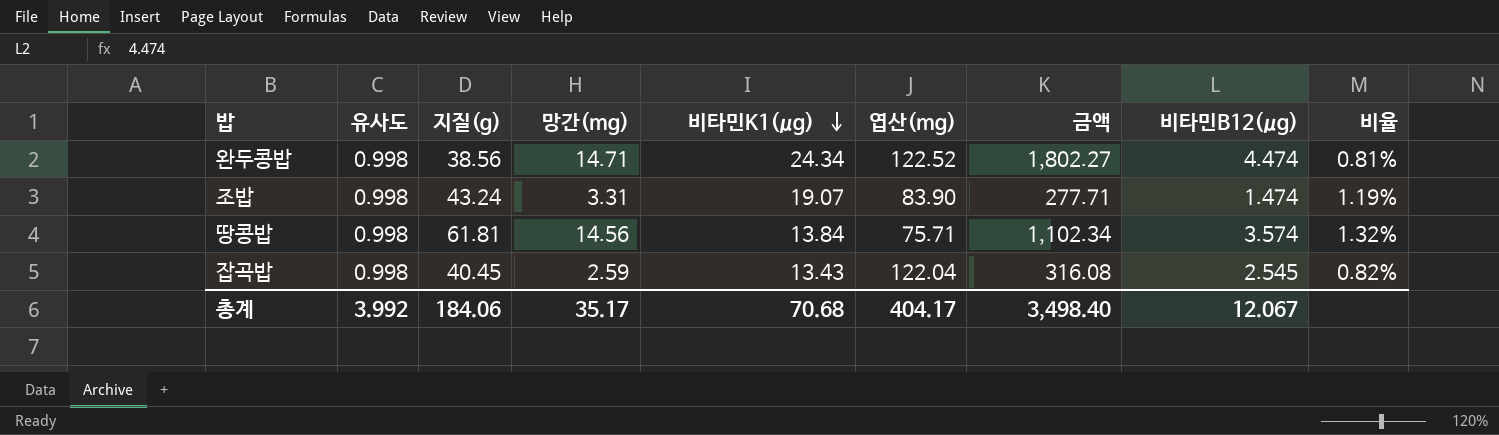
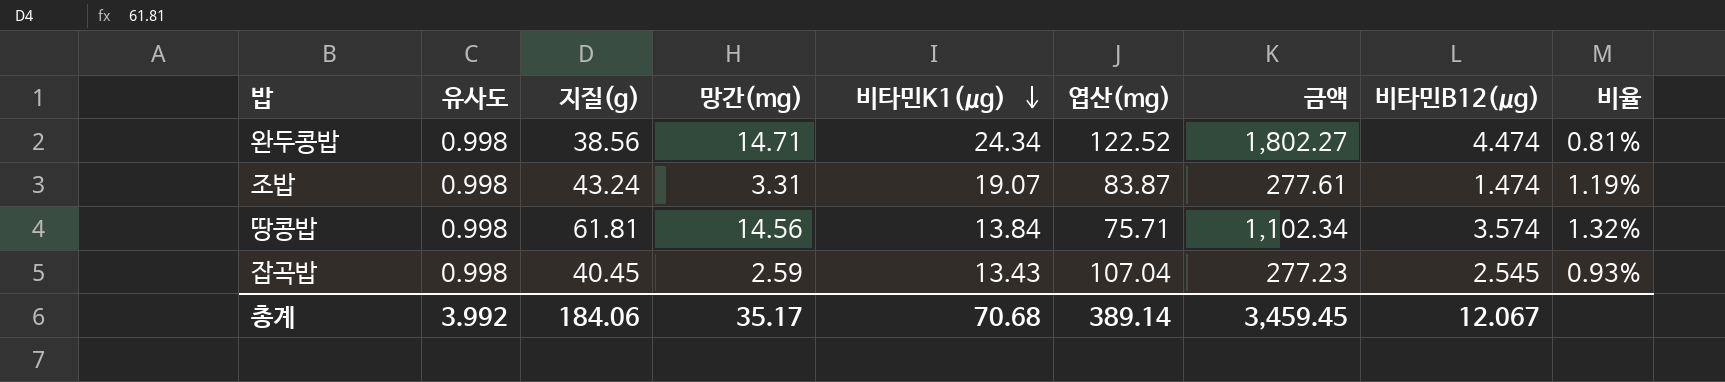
조밥 | 엽산(mg): 83.90 -> 83.87
조밥 | 금액: 277.71 -> 277.61
잡곡밥 | 엽산(mg): 122.04 -> 107.04
잡곡밥 | 금액: 316.08 -> 277.23
잡곡밥 | 비율: 0.82% -> 0.93%
총계 | 엽산(mg): 404.17 -> 389.14
총계 | 금액: 3,498.40 -> 3,459.45

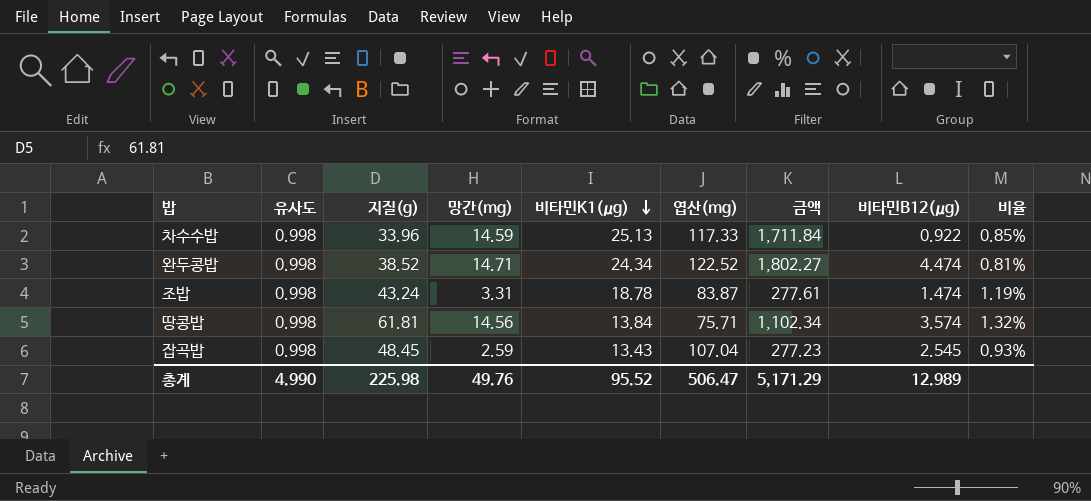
row 차수수밥: none -> 0.998 | 33.96 | 14.59 | 25.13 | 117.33 | 1,711.84 | 0.922 | 0.85%
완두콩밥 | 지질(g): 38.56 -> 38.52
조밥 | 비타민K1(μg): 19.07 -> 18.78
잡곡밥 | 지질(g): 40.45 -> 48.45
총계 | 유사도: 3.992 -> 4.990
총계 | 지질(g): 184.06 -> 225.98
총계 | 망간(mg): 35.17 -> 49.76
총계 | 비타민K1(μg): 70.68 -> 95.52
총계 | 엽산(mg): 389.14 -> 506.47
총계 | 금액: 3,459.45 -> 5,171.29
총계 | 비타민B12(μg): 12.067 -> 12.989

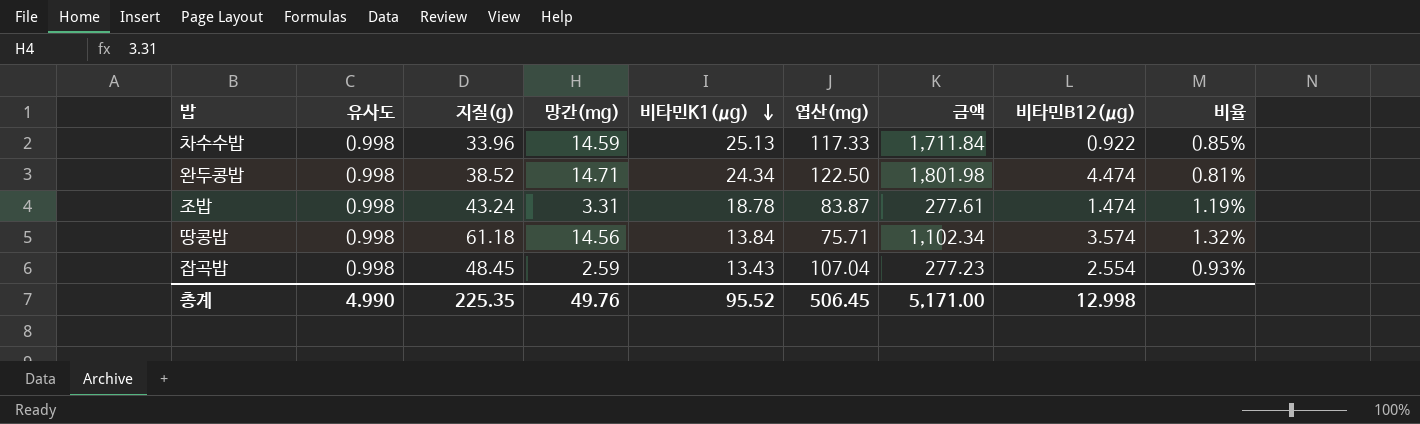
완두콩밥 | 엽산(mg): 122.52 -> 122.50
완두콩밥 | 금액: 1,802.27 -> 1,801.98
땅콩밥 | 지질(g): 61.81 -> 61.18
잡곡밥 | 비타민B12(μg): 2.545 -> 2.554
총계 | 지질(g): 225.98 -> 225.35
총계 | 엽산(mg): 506.47 -> 506.45
총계 | 금액: 5,171.29 -> 5,171.00
총계 | 비타민B12(μg): 12.989 -> 12.998

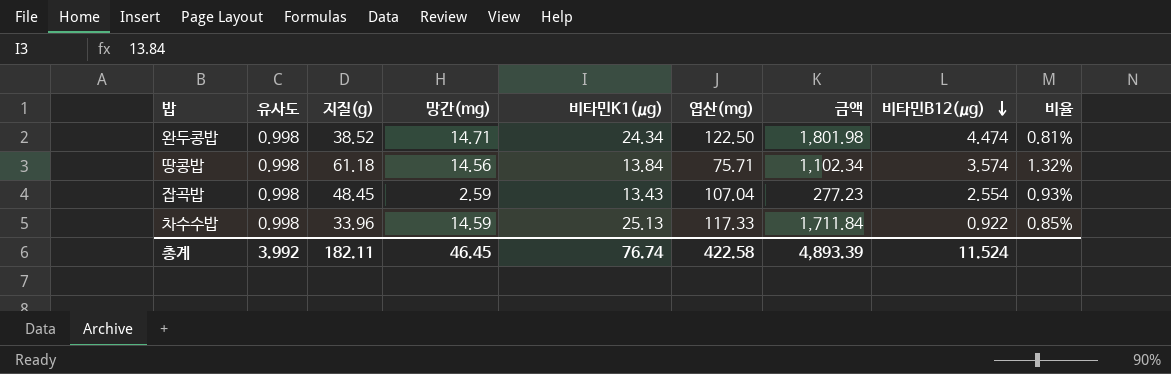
row order: 비타민K1(μg) descending -> 비타민B12(μg) descending
row 조밥: 0.998 | 43.24 | 3.31 | 18.78 | 83.87 | 277.61 | 1.474 | 1.19% -> none
총계 | 유사도: 4.990 -> 3.992
총계 | 지질(g): 225.35 -> 182.11
총계 | 망간(mg): 49.76 -> 46.45
총계 | 비타민K1(μg): 95.52 -> 76.74
총계 | 엽산(mg): 506.45 -> 422.58
총계 | 금액: 5,171.00 -> 4,893.39
총계 | 비타민B12(μg): 12.998 -> 11.524

